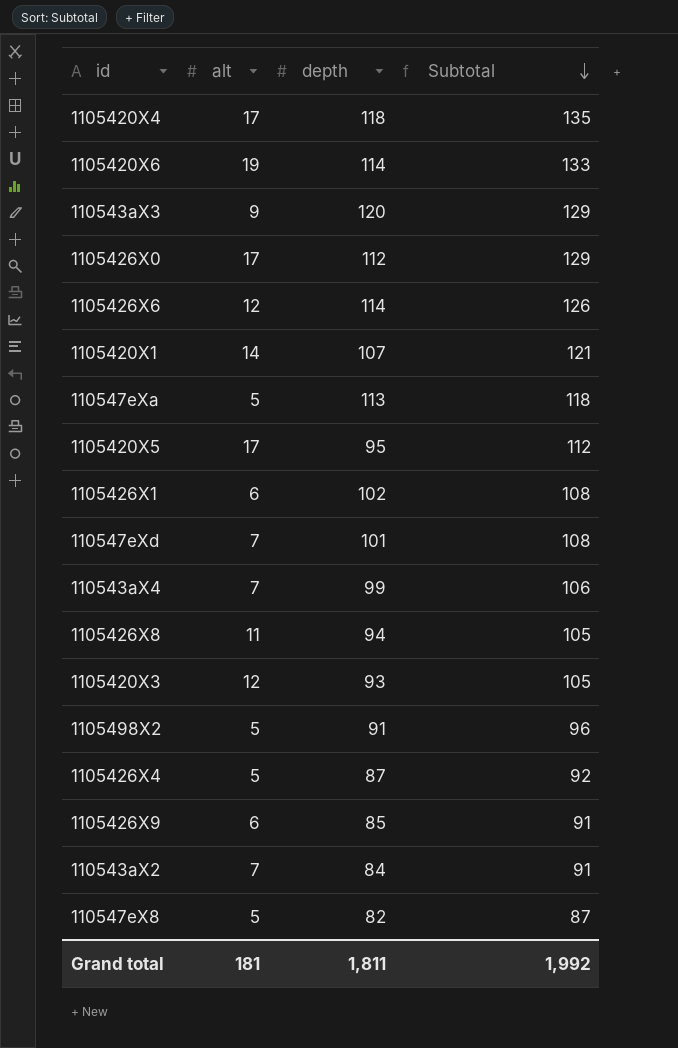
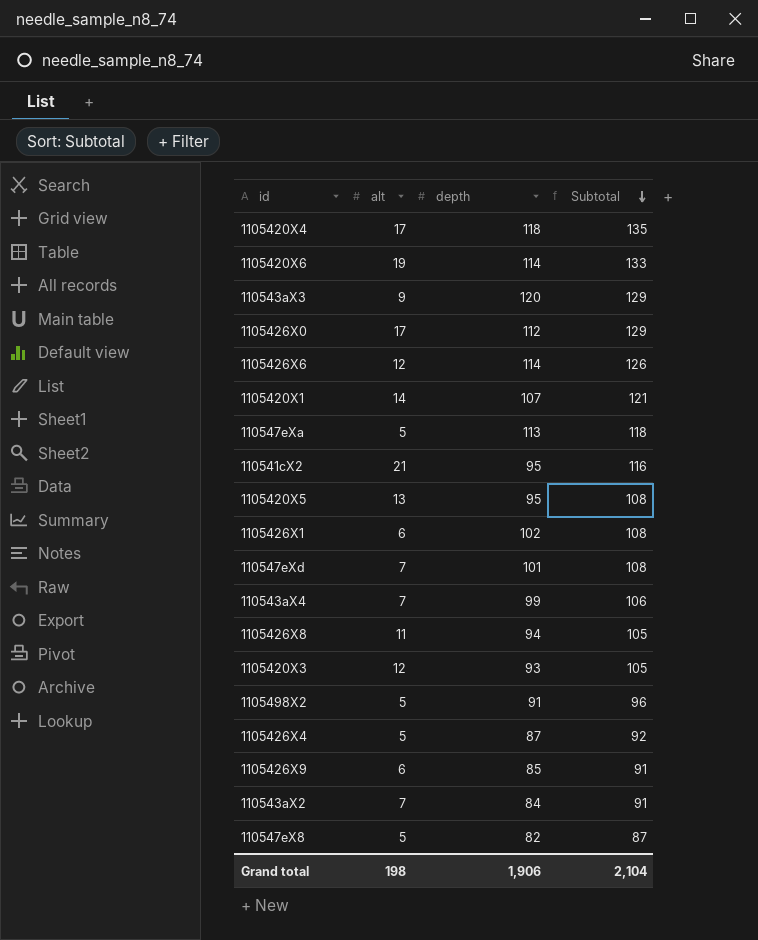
row 110541cX2: none -> 21 | 95 | 116
1105420X5 | alt: 17 -> 13
1105420X5 | Subtotal: 112 -> 108
Grand total | alt: 181 -> 198
Grand total | depth: 1,811 -> 1,906
Grand total | Subtotal: 1,992 -> 2,104

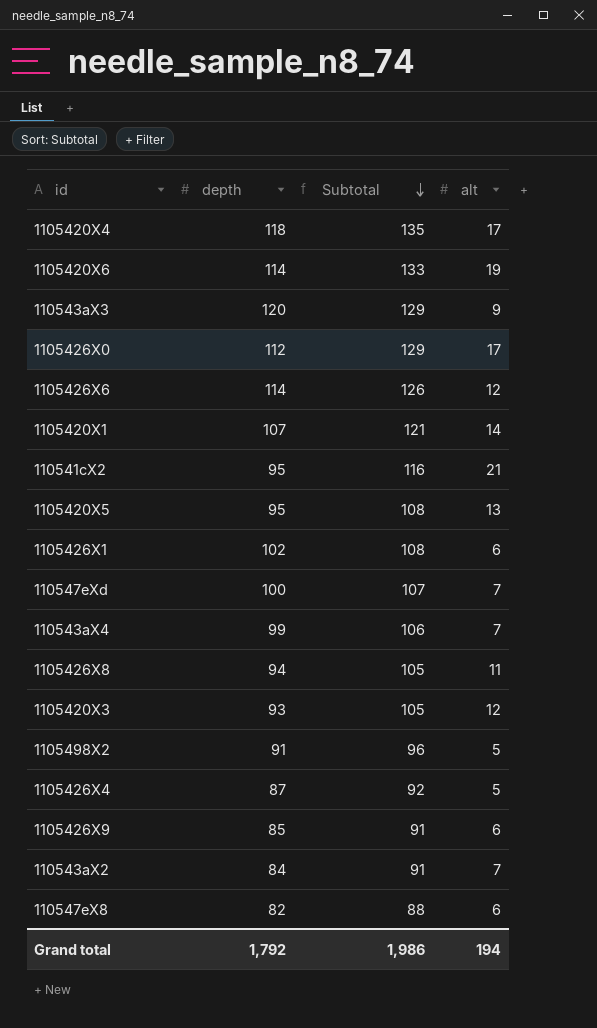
column alt | position: 2 -> 4
row 110547eXa: 5 | 113 | 118 -> none
110547eXd | depth: 101 -> 100
110547eXd | Subtotal: 108 -> 107
110547eX8 | Subtotal: 87 -> 88
110547eX8 | alt: 5 -> 6
Grand total | depth: 1,906 -> 1,792
Grand total | Subtotal: 2,104 -> 1,986
Grand total | alt: 198 -> 194

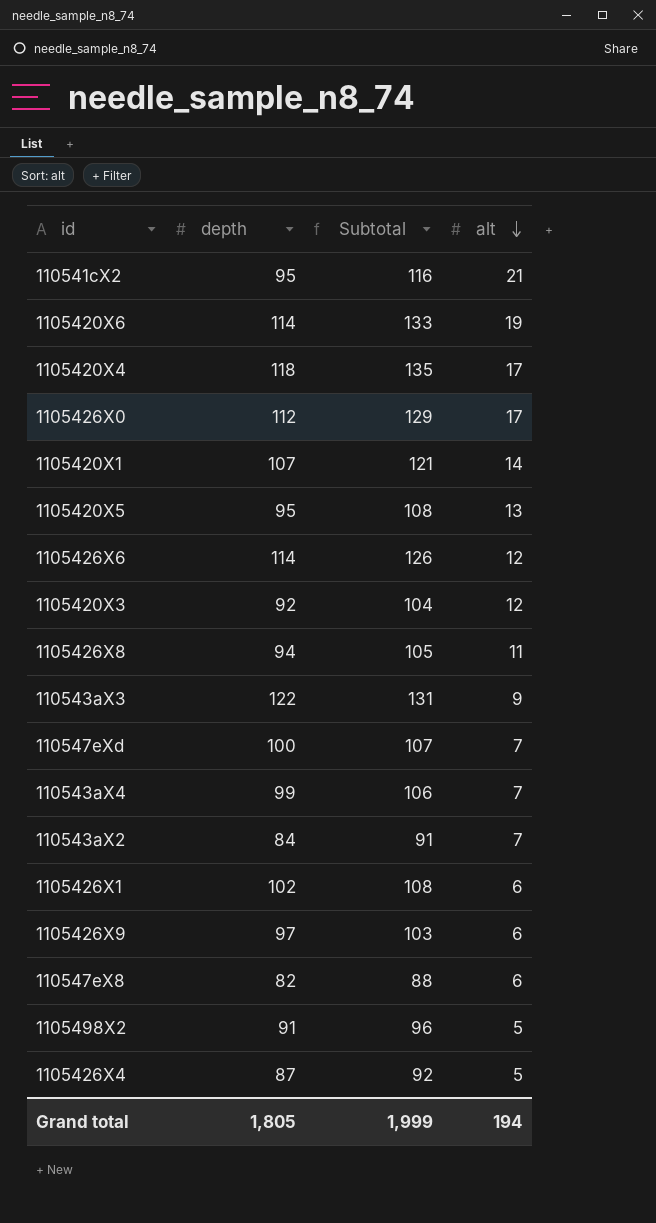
row order: Subtotal descending -> alt descending
1105420X3 | depth: 93 -> 92
1105420X3 | Subtotal: 105 -> 104
110543aX3 | depth: 120 -> 122
110543aX3 | Subtotal: 129 -> 131
1105426X9 | depth: 85 -> 97
1105426X9 | Subtotal: 91 -> 103
Grand total | depth: 1,792 -> 1,805
Grand total | Subtotal: 1,986 -> 1,999

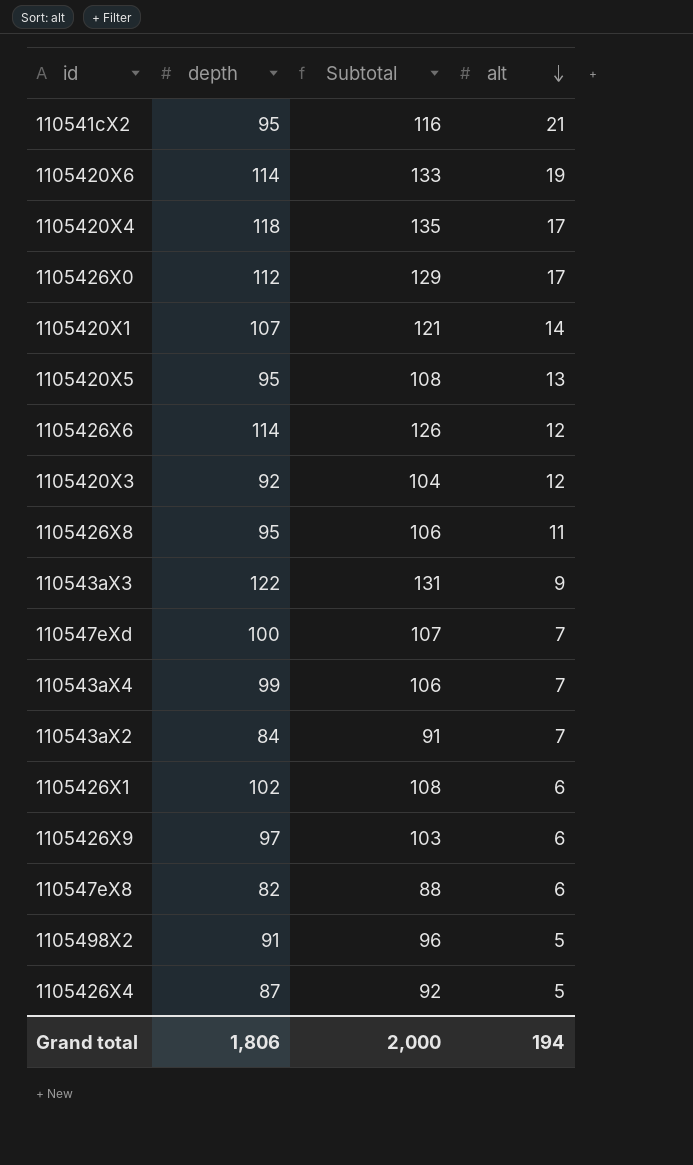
1105426X8 | depth: 94 -> 95
1105426X8 | Subtotal: 105 -> 106
Grand total | depth: 1,805 -> 1,806
Grand total | Subtotal: 1,999 -> 2,000

